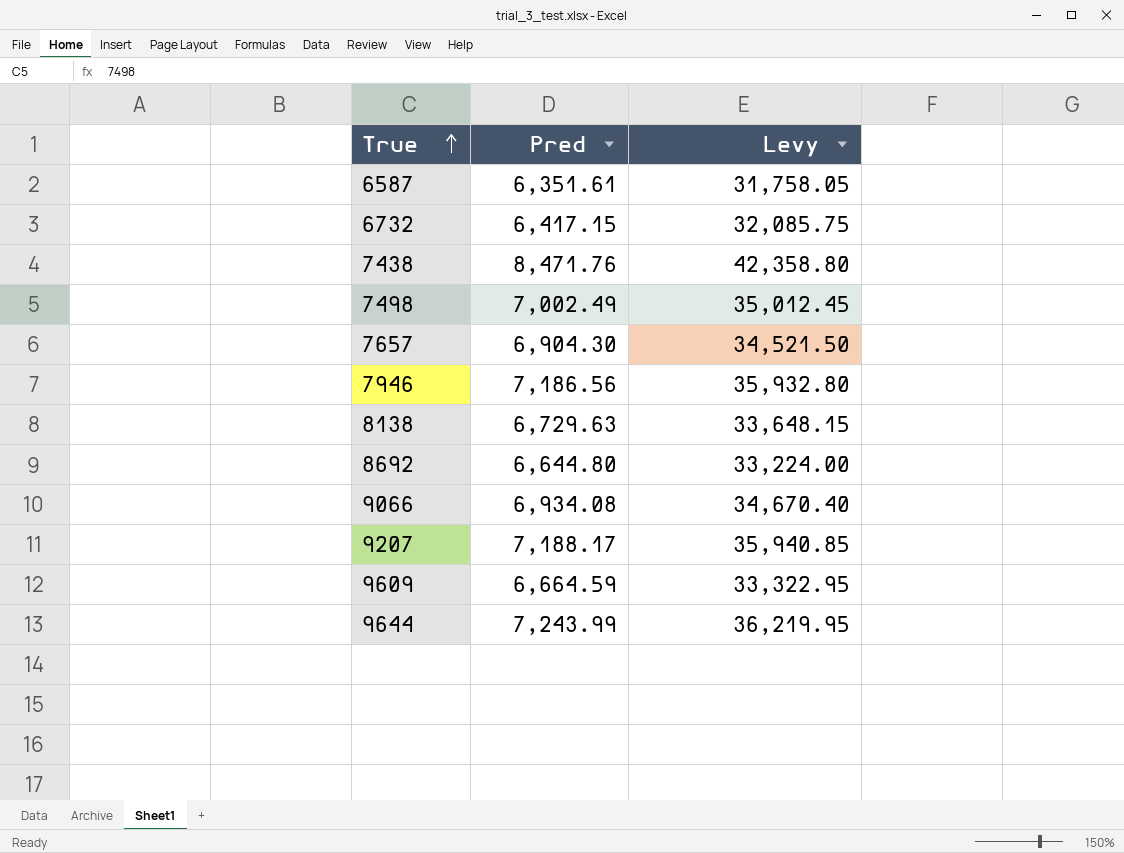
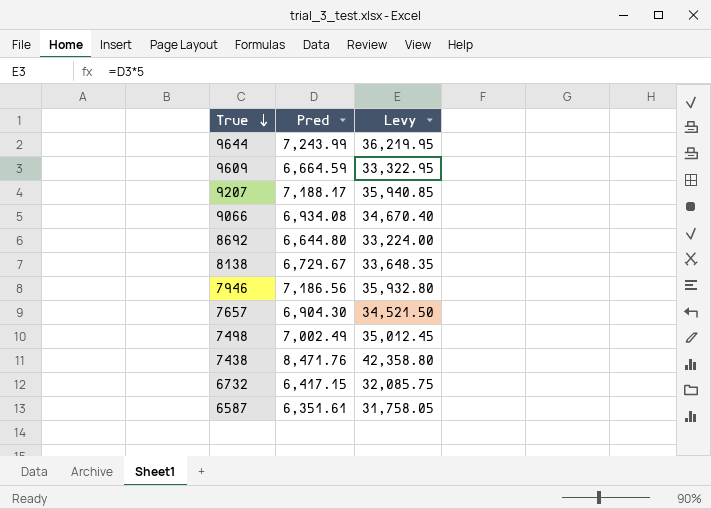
row order: True ascending -> True descending
8138 | Pred: 6,729.63 -> 6,729.67
8138 | Levy: 33,648.15 -> 33,648.35

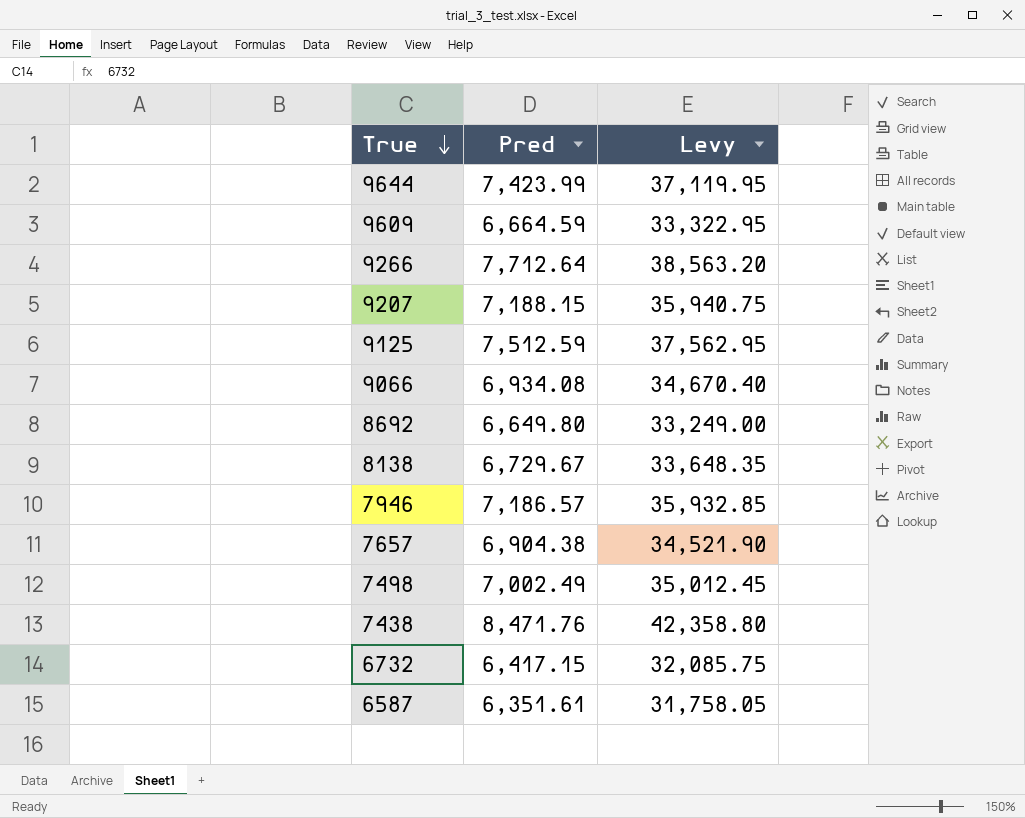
9644 | Pred: 7,243.99 -> 7,423.99
9644 | Levy: 36,219.95 -> 37,119.95
row 9266: none -> 7,712.64 | 38,563.20
9207 | Pred: 7,188.17 -> 7,188.15
9207 | Levy: 35,940.85 -> 35,940.75
row 9125: none -> 7,512.59 | 37,562.95
8692 | Pred: 6,644.80 -> 6,649.80
8692 | Levy: 33,224.00 -> 33,249.00
7946 | Pred: 7,186.56 -> 7,186.57
7946 | Levy: 35,932.80 -> 35,932.85
7657 | Pred: 6,904.30 -> 6,904.38
7657 | Levy: 34,521.50 -> 34,521.90

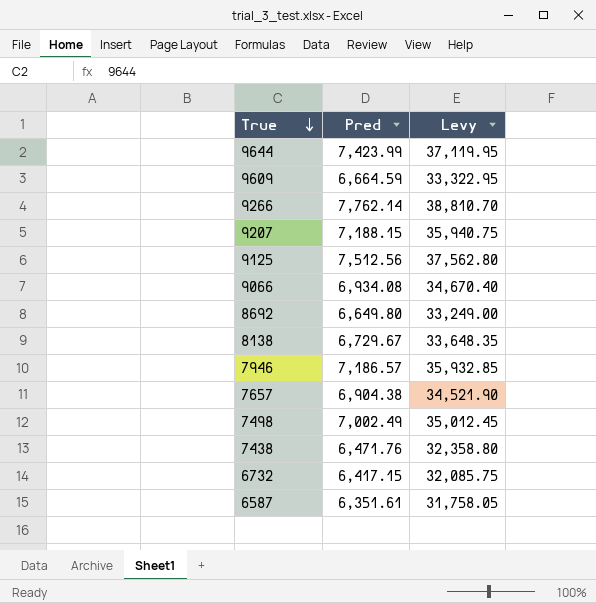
9266 | Pred: 7,712.64 -> 7,762.14
9266 | Levy: 38,563.20 -> 38,810.70
9125 | Pred: 7,512.59 -> 7,512.56
9125 | Levy: 37,562.95 -> 37,562.80
7438 | Pred: 8,471.76 -> 6,471.76
7438 | Levy: 42,358.80 -> 32,358.80

